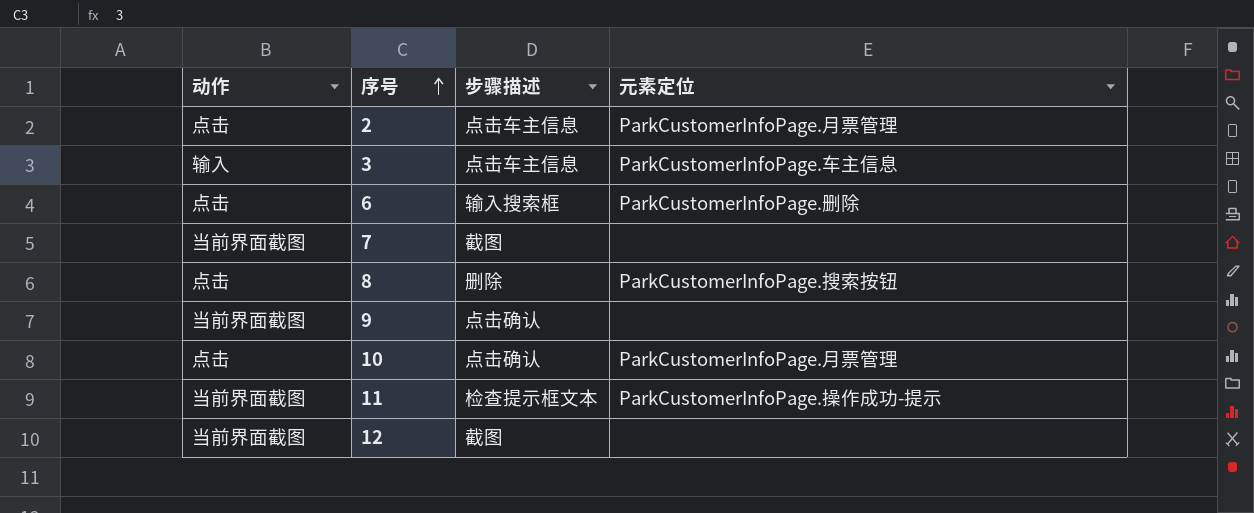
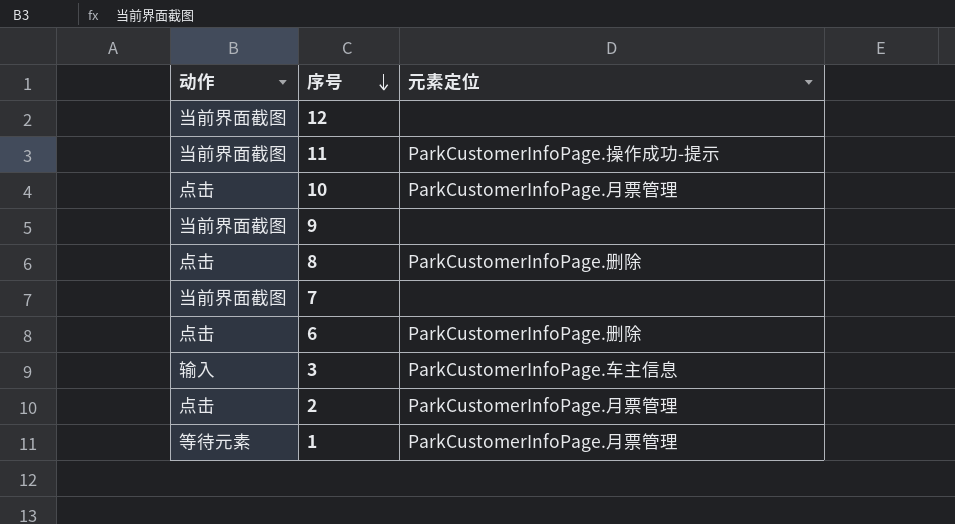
row order: 序号 ascending -> 序号 descending
column 步骤描述 | position: 3 -> none
8 | 元素定位: ParkCustomerInfoPage.搜索按钮 -> ParkCustomerInfoPage.删除
row 1: none -> 等待元素 | ParkCustomerInfoPage.月票管理

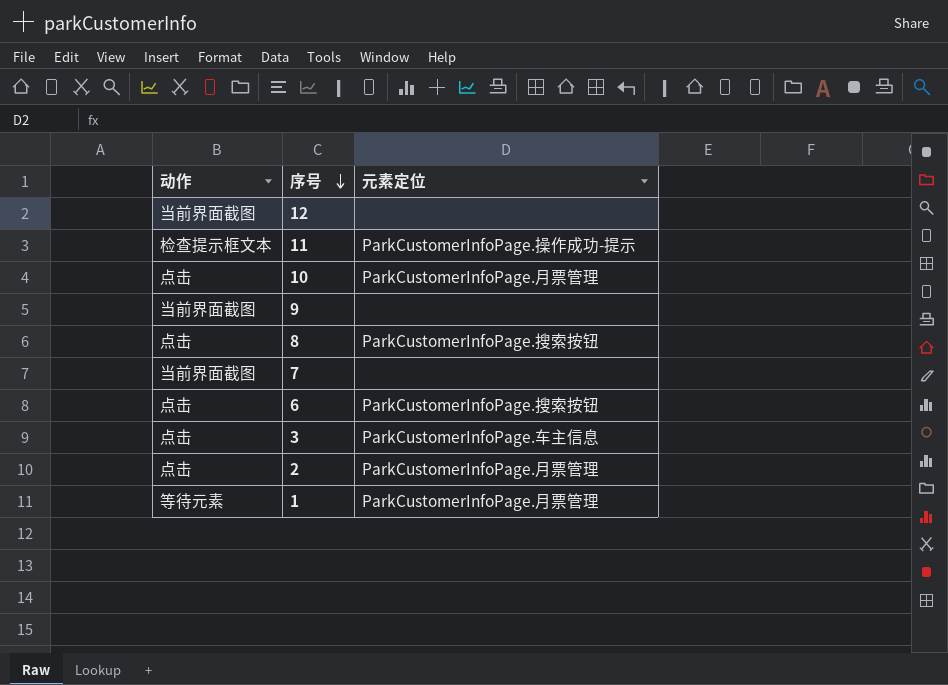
11 | 动作: 当前界面截图 -> 检查提示框文本
8 | 元素定位: ParkCustomerInfoPage.删除 -> ParkCustomerInfoPage.搜索按钮
6 | 元素定位: ParkCustomerInfoPage.删除 -> ParkCustomerInfoPage.搜索按钮
3 | 动作: 输入 -> 点击

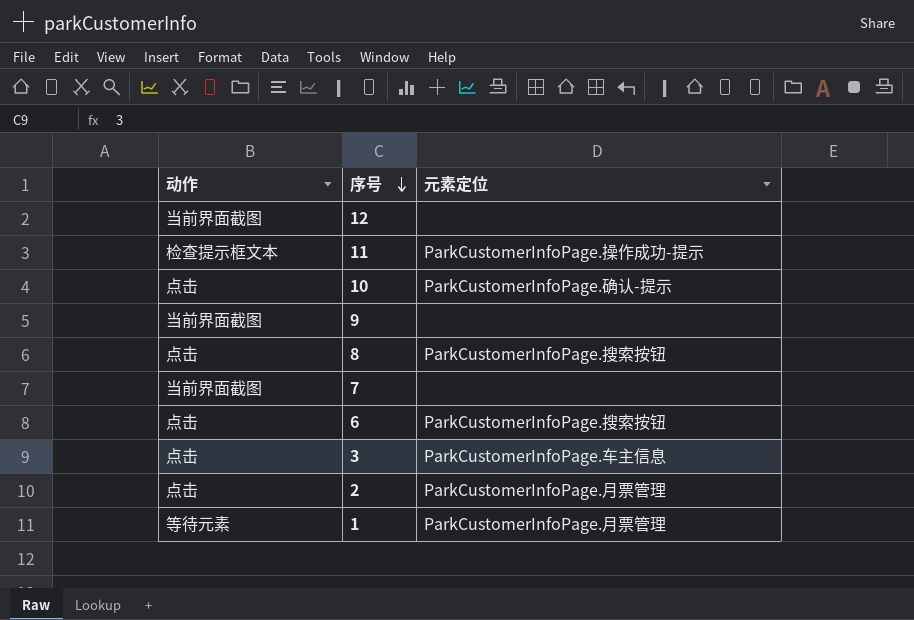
10 | 元素定位: ParkCustomerInfoPage.月票管理 -> ParkCustomerInfoPage.确认-提示

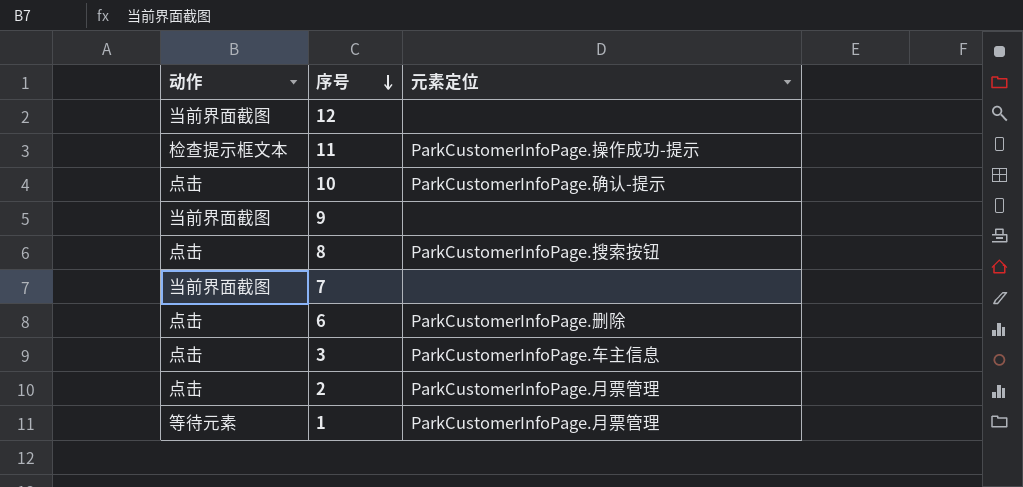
6 | 元素定位: ParkCustomerInfoPage.搜索按钮 -> ParkCustomerInfoPage.删除

